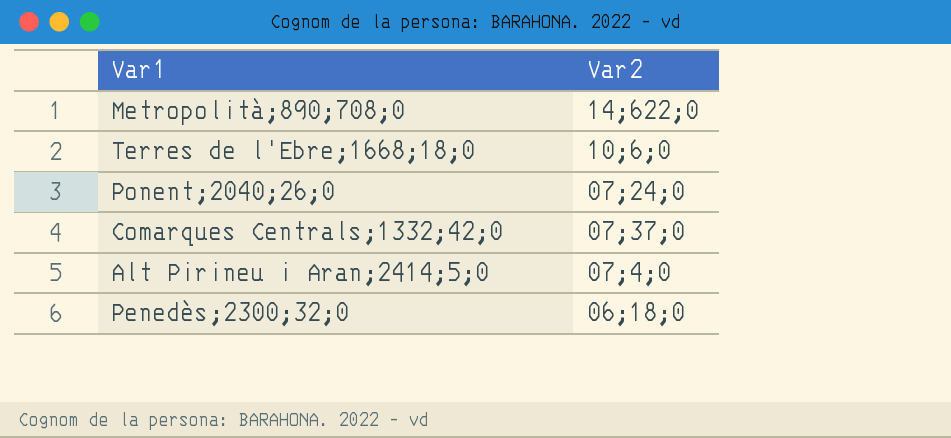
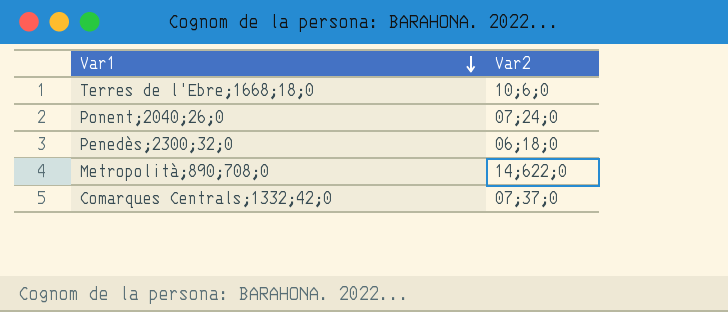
row order: none -> Var1 descending
row Alt Pirineu i Aran;2414;5;0: 07;4;0 -> none

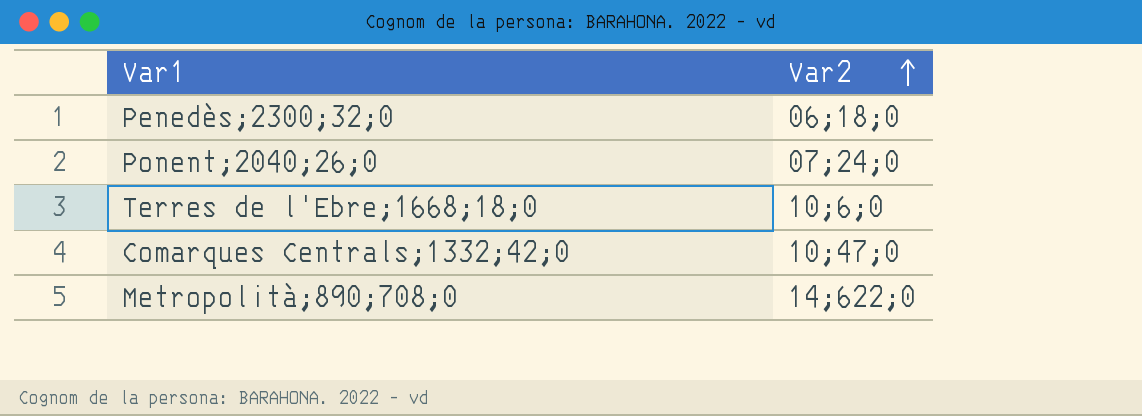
row order: Var1 descending -> Var2 ascending
Comarques Centrals;1332;42;0 | Var2: 07;37;0 -> 10;47;0

